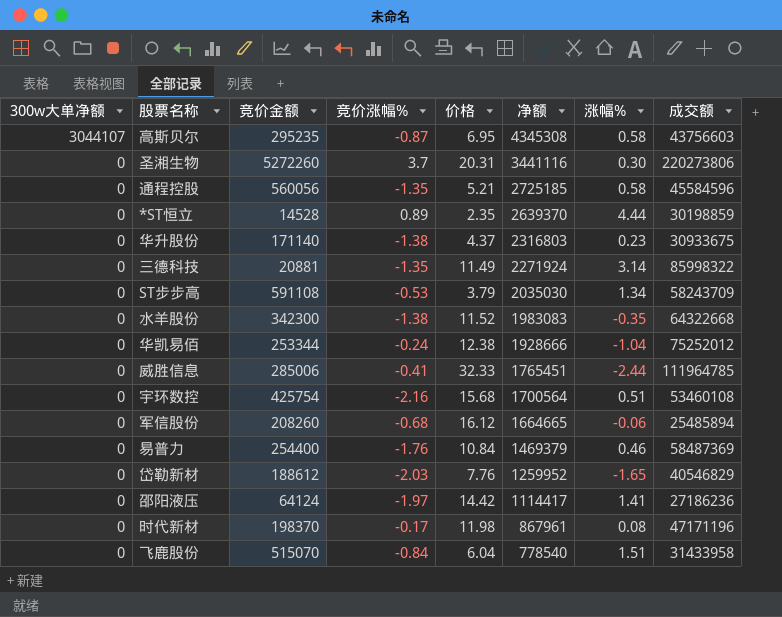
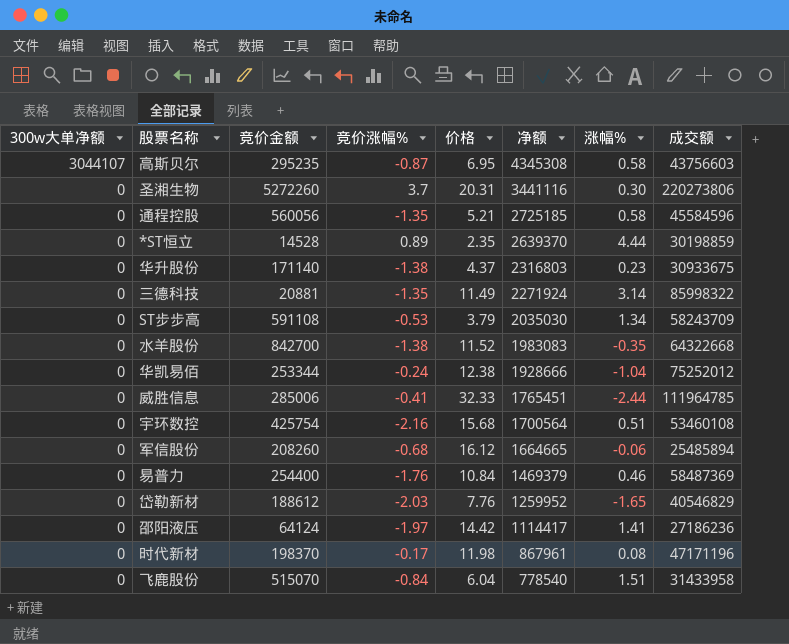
水羊股份 | 竞价金额: 342300 -> 842700

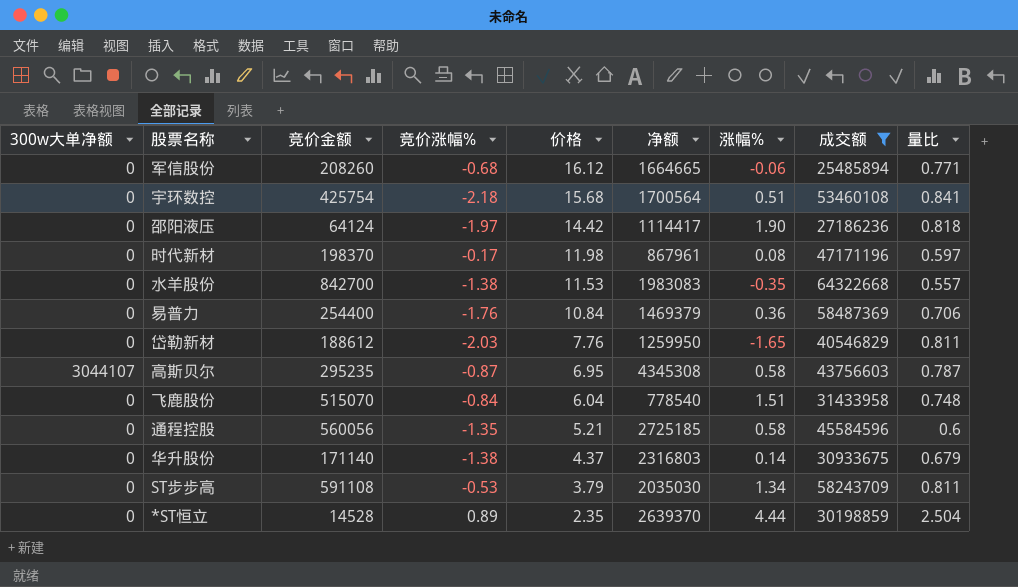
filter: none -> 成交额 <= 64322668
row order: 300w大单净额 descending -> 价格 descending
column 量比 | position: none -> 9
宇环数控 | 竞价涨幅%: -2.16 -> -2.18
邵阳液压 | 涨幅%: 1.41 -> 1.90
水羊股份 | 价格: 11.52 -> 11.53
易普力 | 涨幅%: 0.46 -> 0.36
岱勒新材 | 净额: 1259952 -> 1259950
华升股份 | 涨幅%: 0.23 -> 0.14

